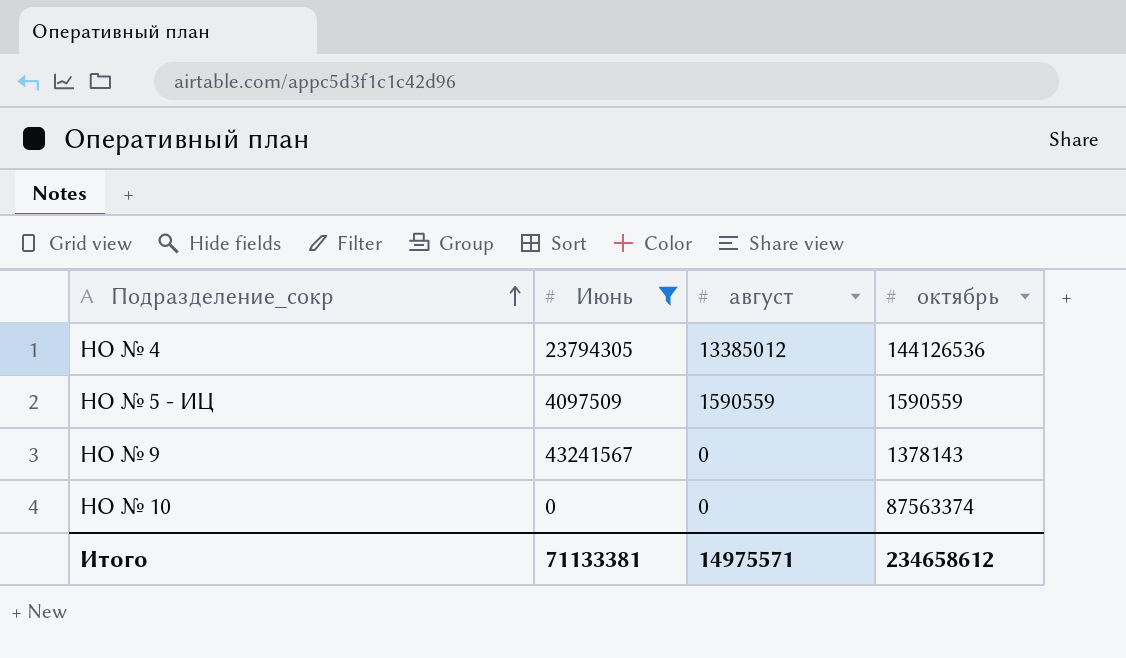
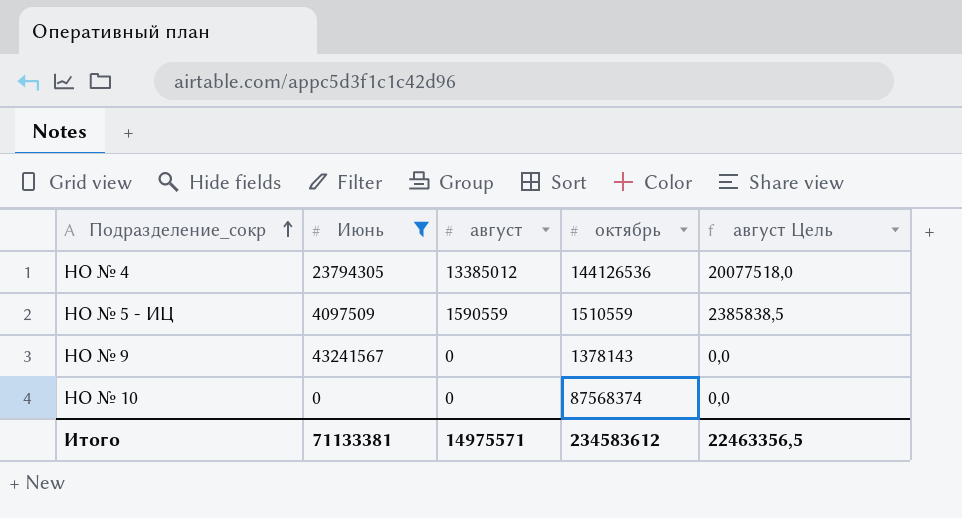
column август Цель | formula: none -> [август] * 1,5
НО № 5 - ИЦ | октябрь: 1590559 -> 1510559
НО № 10 | октябрь: 87563374 -> 87568374
Итого | октябрь: 234658612 -> 234583612

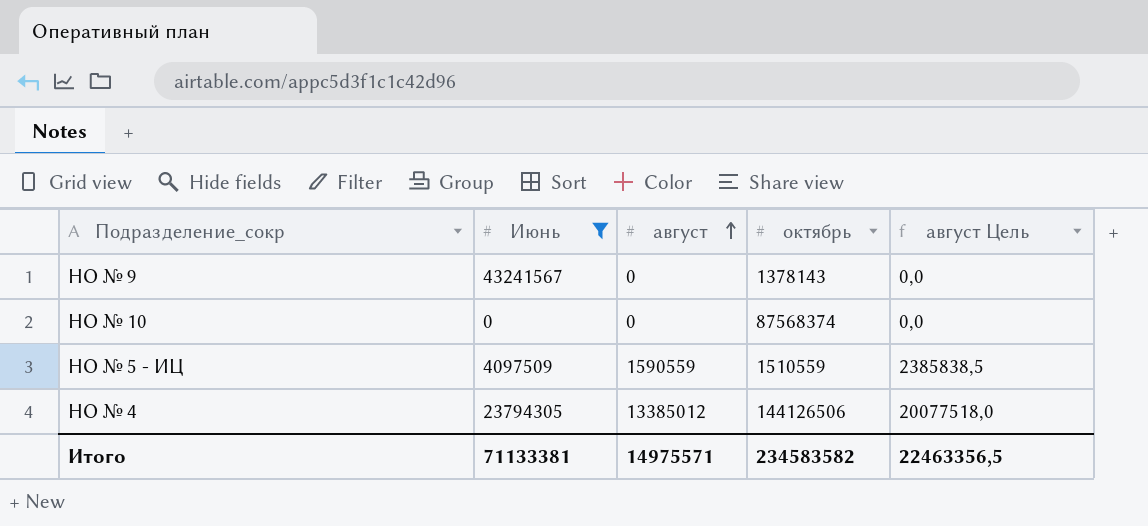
row order: Подразделение_сокр ascending -> август ascending
НО № 4 | октябрь: 144126536 -> 144126506
Итого | октябрь: 234583612 -> 234583582

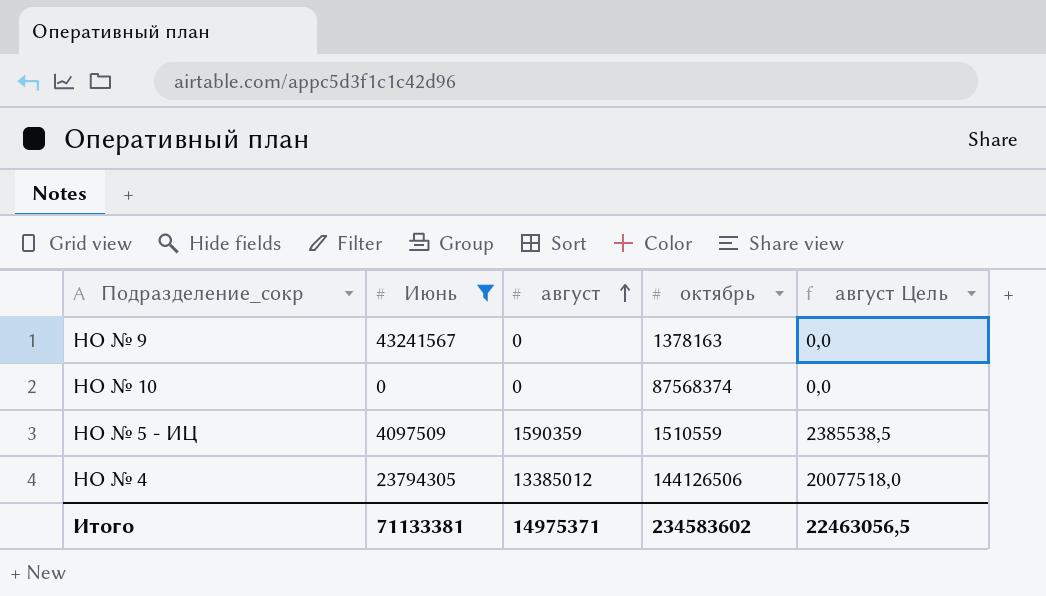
НО № 9 | октябрь: 1378143 -> 1378163
НО № 5 - ИЦ | август: 1590559 -> 1590359
НО № 5 - ИЦ | август Цель: 2385838,5 -> 2385538,5
Итого | август: 14975571 -> 14975371
Итого | октябрь: 234583582 -> 234583602
Итого | август Цель: 22463356,5 -> 22463056,5

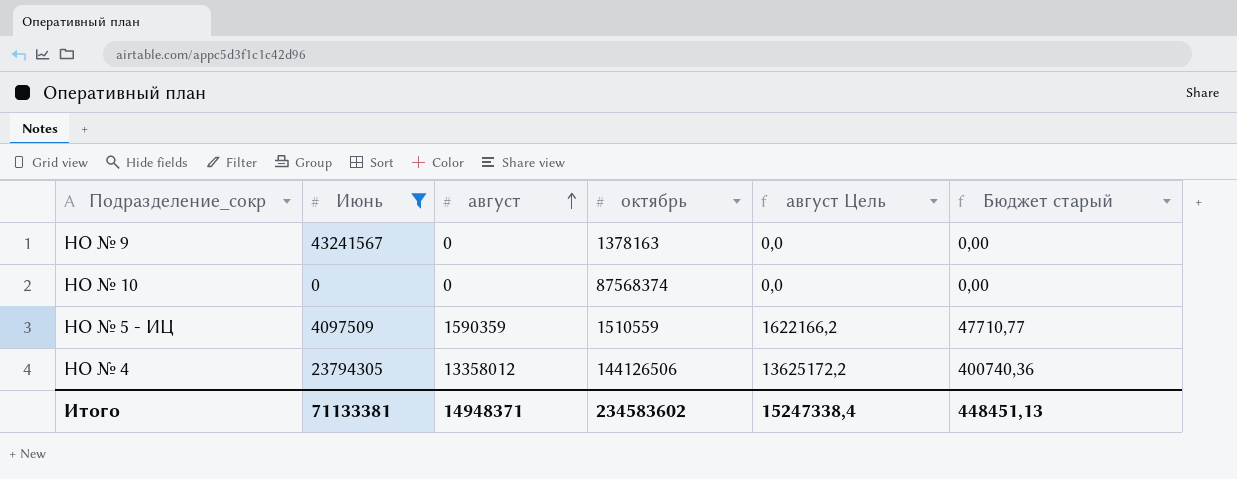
column август Цель | formula: [август] * 1,5 -> [август] * 1,02
column Бюджет старый | formula: none -> [август] * 0,03
НО № 4 | август: 13385012 -> 13358012
Итого | август: 14975371 -> 14948371
Итого | август Цель: 22463056,5 -> 15247338,4

